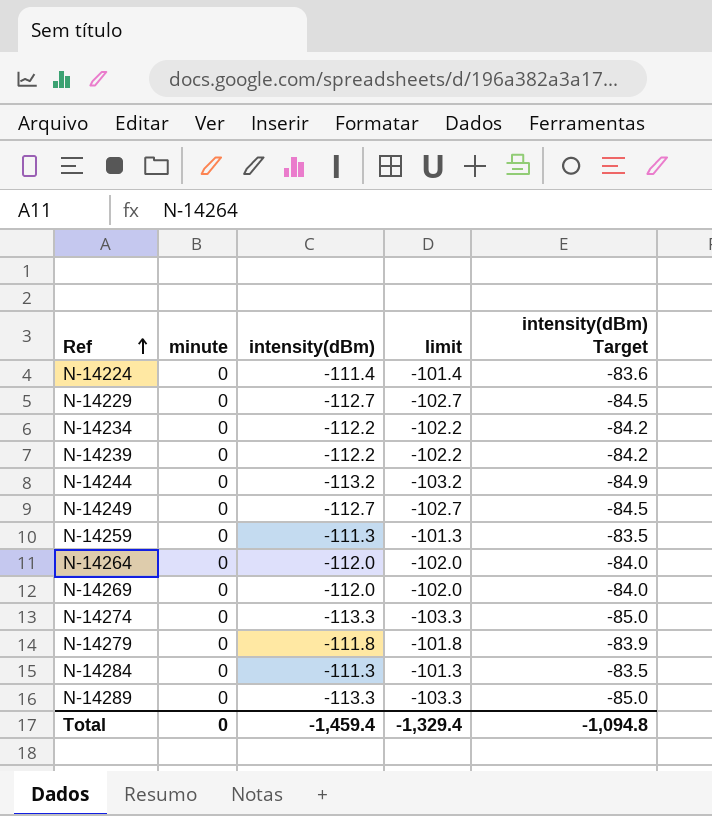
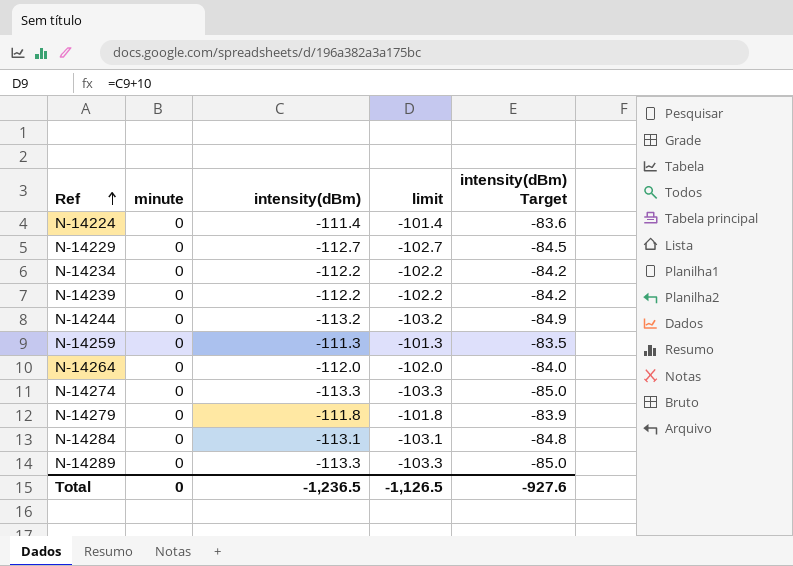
row N-14249: 0 | -112.7 | -102.7 | -84.5 -> none
row N-14269: 0 | -112.0 | -102.0 | -84.0 -> none
N-14284 | intensity(dBm): -111.3 -> -113.1
N-14284 | limit: -101.3 -> -103.1
N-14284 | intensity(dBm) Target: -83.5 -> -84.8
Total | intensity(dBm): -1,459.4 -> -1,236.5
Total | limit: -1,329.4 -> -1,126.5
Total | intensity(dBm) Target: -1,094.8 -> -927.6

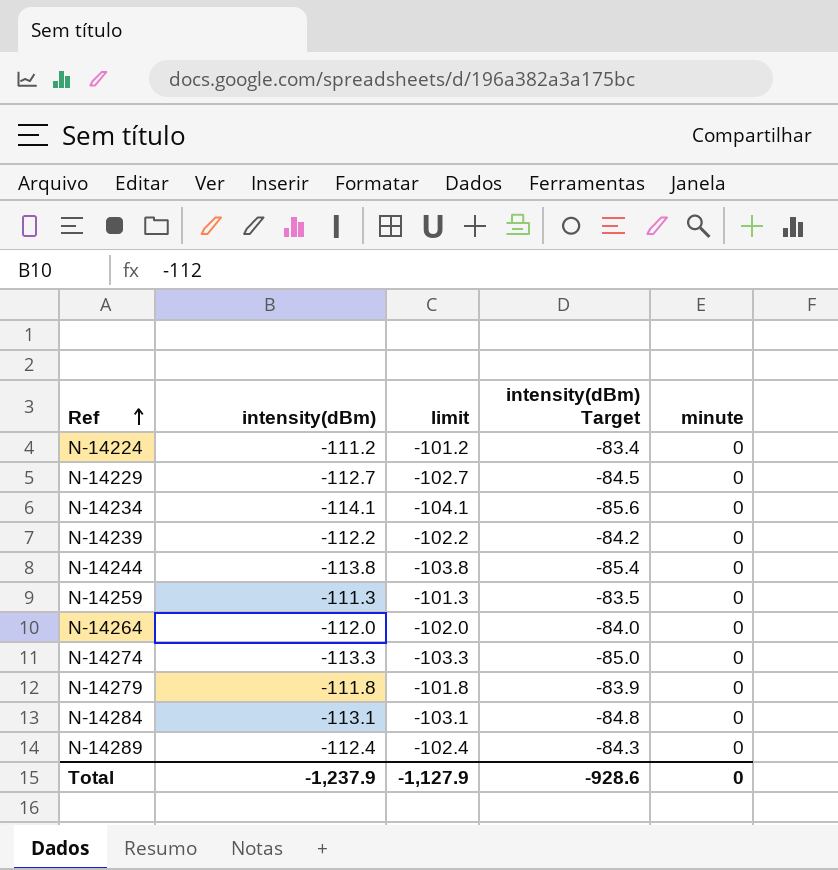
column minute | position: 2 -> 5
N-14224 | intensity(dBm): -111.4 -> -111.2
N-14224 | limit: -101.4 -> -101.2
N-14224 | intensity(dBm) Target: -83.6 -> -83.4
N-14234 | intensity(dBm): -112.2 -> -114.1
N-14234 | limit: -102.2 -> -104.1
N-14234 | intensity(dBm) Target: -84.2 -> -85.6
N-14244 | intensity(dBm): -113.2 -> -113.8
N-14244 | limit: -103.2 -> -103.8
N-14244 | intensity(dBm) Target: -84.9 -> -85.4
N-14289 | intensity(dBm): -113.3 -> -112.4
N-14289 | limit: -103.3 -> -102.4
N-14289 | intensity(dBm) Target: -85.0 -> -84.3
Total | intensity(dBm): -1,236.5 -> -1,237.9
Total | limit: -1,126.5 -> -1,127.9
Total | intensity(dBm) Target: -927.6 -> -928.6

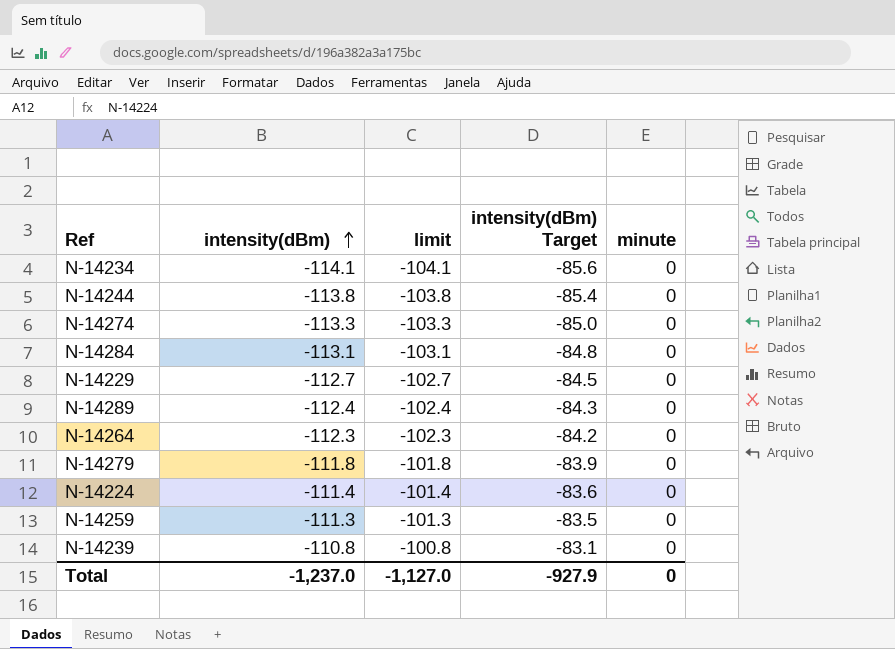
row order: Ref ascending -> intensity(dBm) ascending
N-14264 | intensity(dBm): -112.0 -> -112.3
N-14264 | limit: -102.0 -> -102.3
N-14264 | intensity(dBm) Target: -84.0 -> -84.2
N-14224 | intensity(dBm): -111.2 -> -111.4
N-14224 | limit: -101.2 -> -101.4
N-14224 | intensity(dBm) Target: -83.4 -> -83.6
N-14239 | intensity(dBm): -112.2 -> -110.8
N-14239 | limit: -102.2 -> -100.8
N-14239 | intensity(dBm) Target: -84.2 -> -83.1
Total | intensity(dBm): -1,237.9 -> -1,237.0
Total | limit: -1,127.9 -> -1,127.0
Total | intensity(dBm) Target: -928.6 -> -927.9

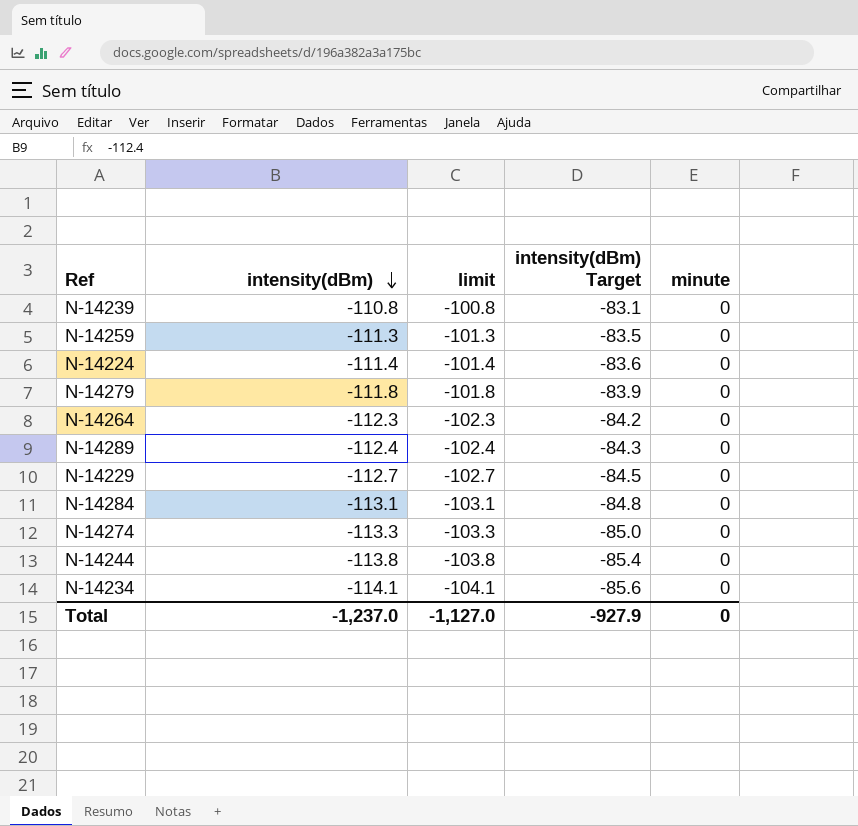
row order: intensity(dBm) ascending -> intensity(dBm) descending

